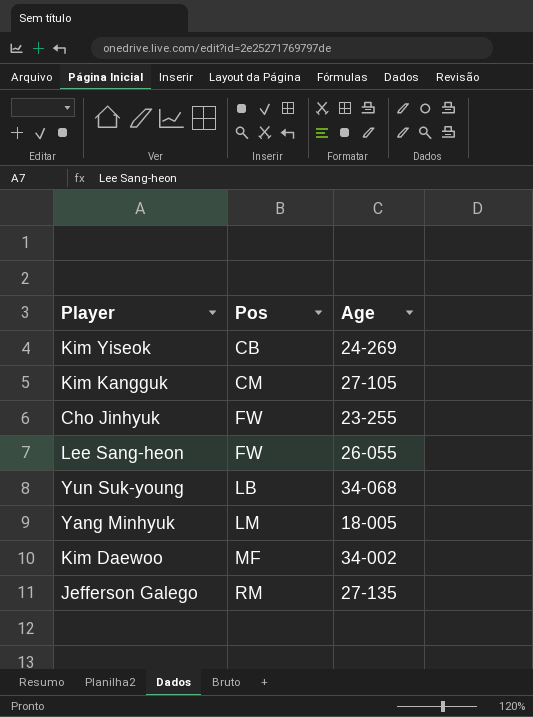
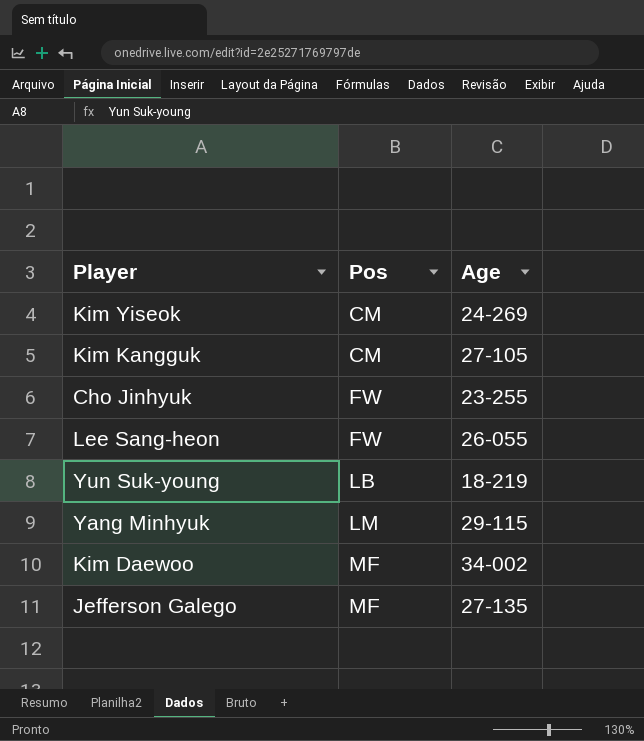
Kim Yiseok | Pos: CB -> CM
Yun Suk-young | Age: 34-068 -> 18-219
Yang Minhyuk | Age: 18-005 -> 29-115
Jefferson Galego | Pos: RM -> MF

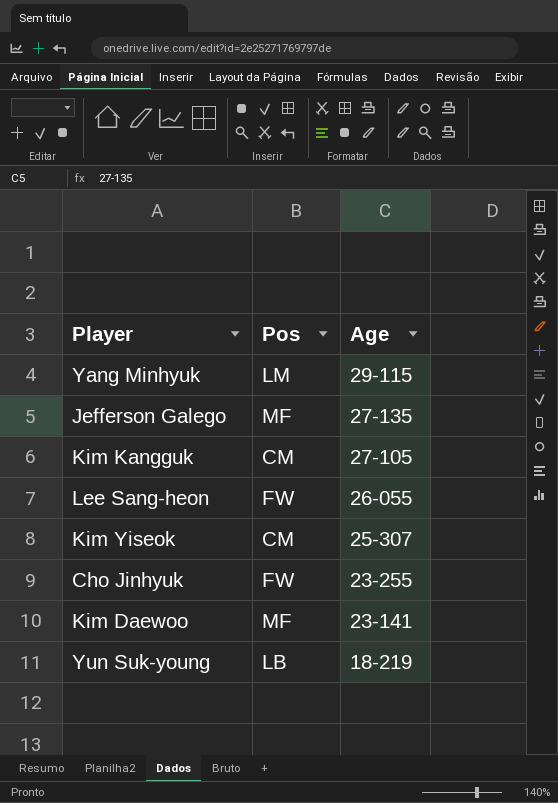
row order: Pos ascending -> Age descending
Kim Yiseok | Age: 24-269 -> 25-307
Kim Daewoo | Age: 34-002 -> 23-141

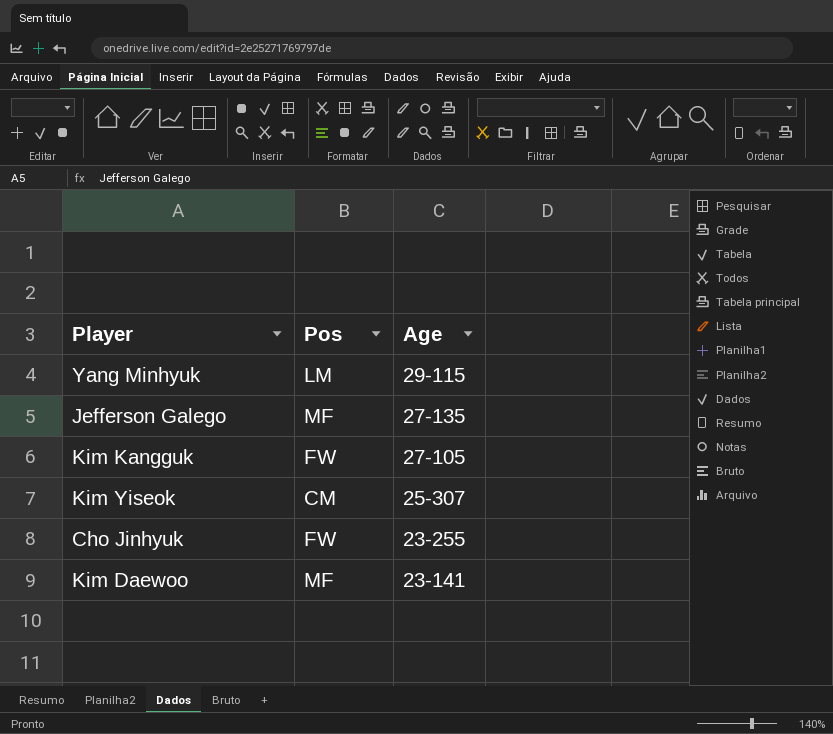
row Lee Sang-heon: FW | 26-055 -> none
row Yun Suk-young: LB | 18-219 -> none
Kim Kangguk | Pos: CM -> FW

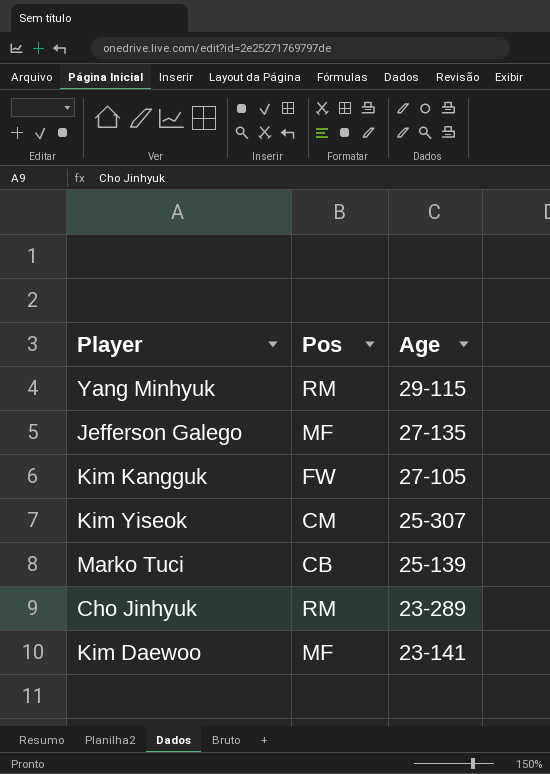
Yang Minhyuk | Pos: LM -> RM
row Marko Tuci: none -> CB | 25-139
Cho Jinhyuk | Pos: FW -> RM
Cho Jinhyuk | Age: 23-255 -> 23-289

